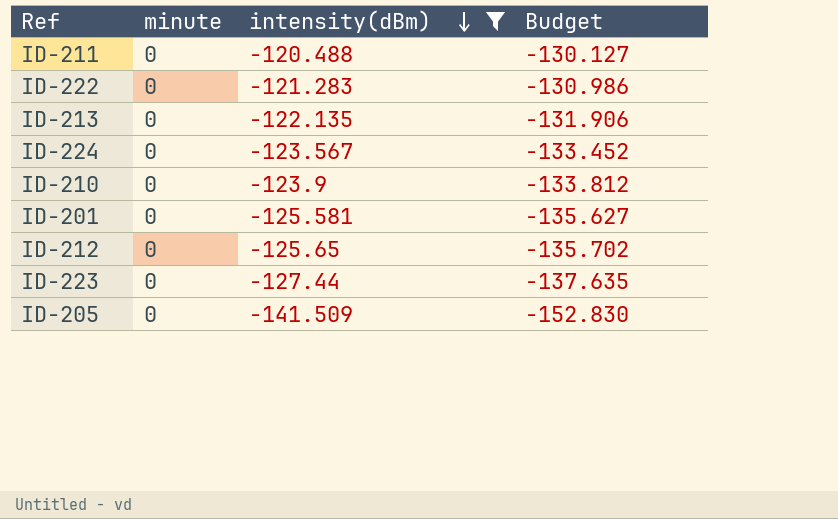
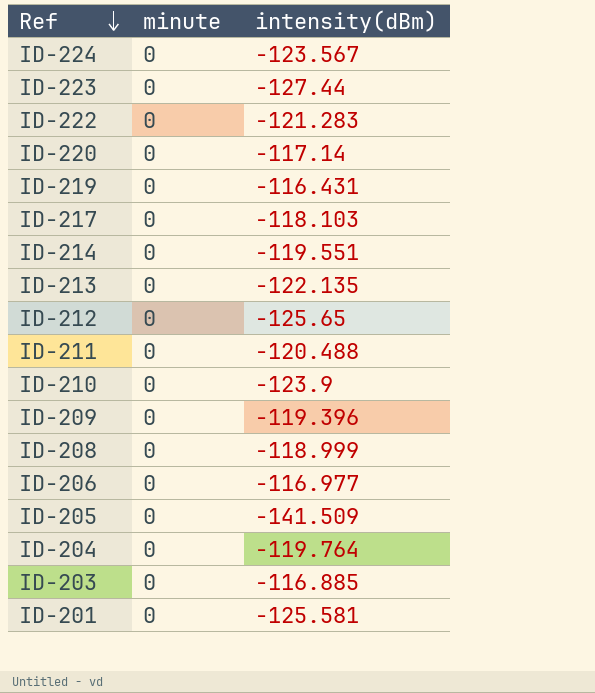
filter: intensity(dBm) <= -120.488 -> none
row order: intensity(dBm) descending -> Ref descending
column Budget | formula: [intensity(dBm)] * 1.08 -> none

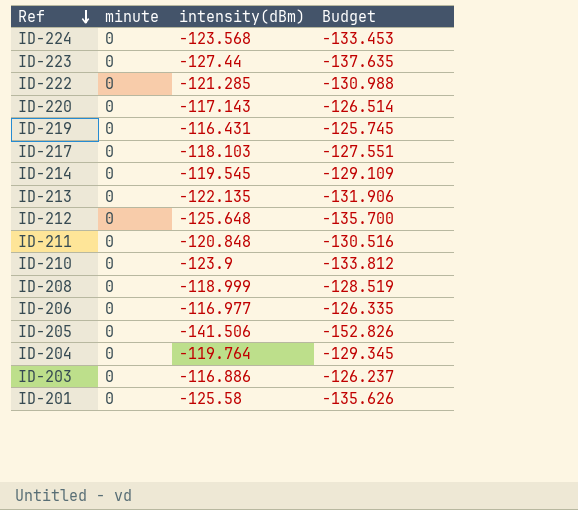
column Budget | formula: none -> [intensity(dBm)] * 1.08
row ID-209: 0 | -119.396 -> none
ID-224 | intensity(dBm): -123.567 -> -123.568
ID-222 | intensity(dBm): -121.283 -> -121.285
ID-220 | intensity(dBm): -117.14 -> -117.143
ID-214 | intensity(dBm): -119.551 -> -119.545
ID-212 | intensity(dBm): -125.65 -> -125.648
ID-211 | intensity(dBm): -120.488 -> -120.848
ID-205 | intensity(dBm): -141.509 -> -141.506
ID-203 | intensity(dBm): -116.885 -> -116.886
ID-201 | intensity(dBm): -125.581 -> -125.58

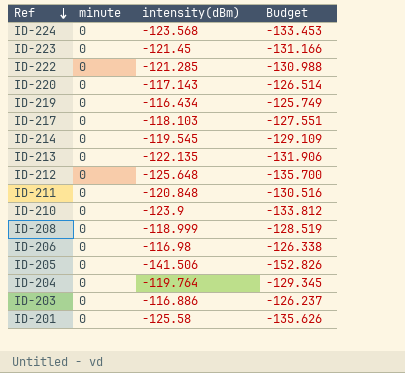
ID-223 | intensity(dBm): -127.44 -> -121.45
ID-223 | Budget: -137.635 -> -131.166
ID-219 | intensity(dBm): -116.431 -> -116.434
ID-219 | Budget: -125.745 -> -125.749
ID-206 | intensity(dBm): -116.977 -> -116.98
ID-206 | Budget: -126.335 -> -126.338

